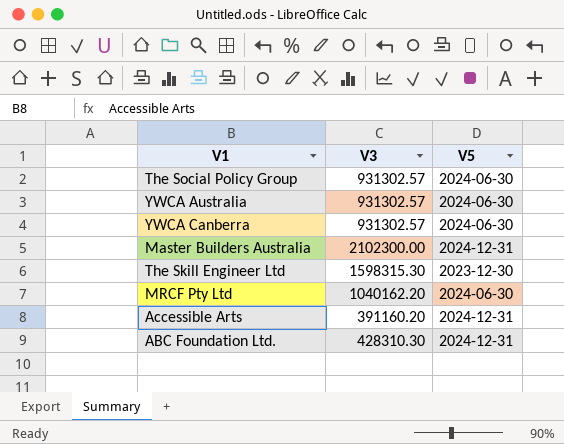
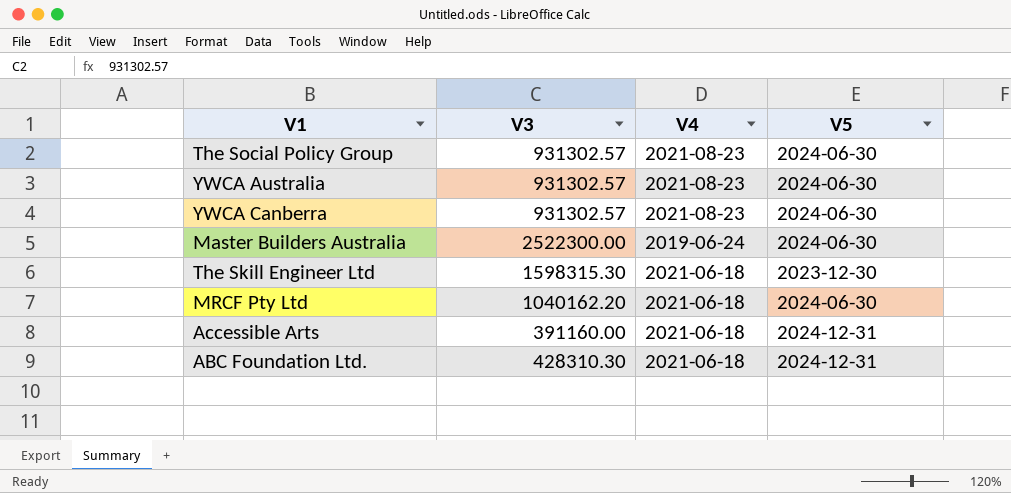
column V4 | position: none -> 3
Master Builders Australia | V3: 2102300.00 -> 2522300.00
Master Builders Australia | V5: 2024-12-31 -> 2024-06-30
Accessible Arts | V3: 391160.20 -> 391160.00

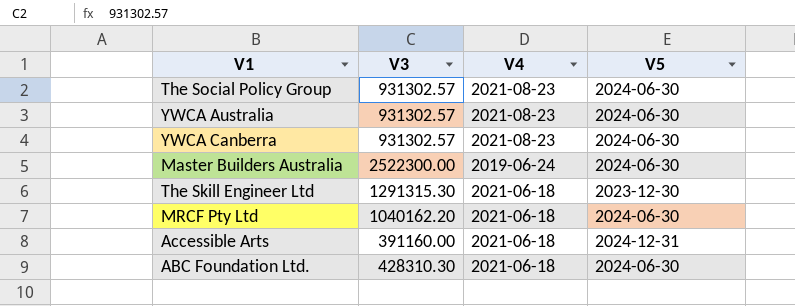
The Skill Engineer Ltd | V3: 1598315.30 -> 1291315.30
ABC Foundation Ltd. | V5: 2024-12-31 -> 2024-06-30

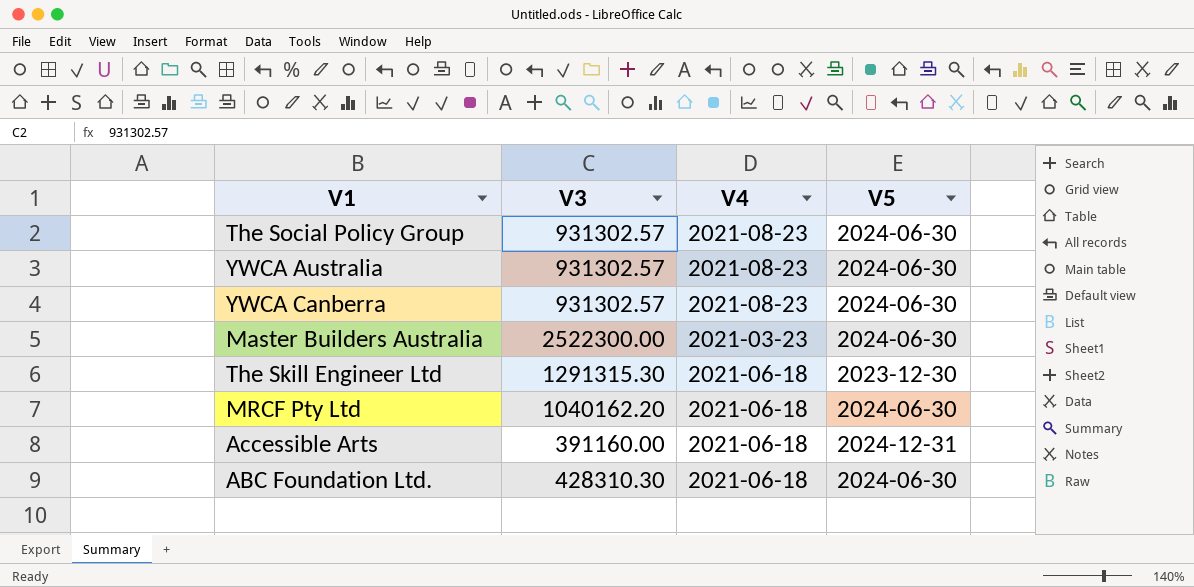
Master Builders Australia | V4: 2019-06-24 -> 2021-03-23

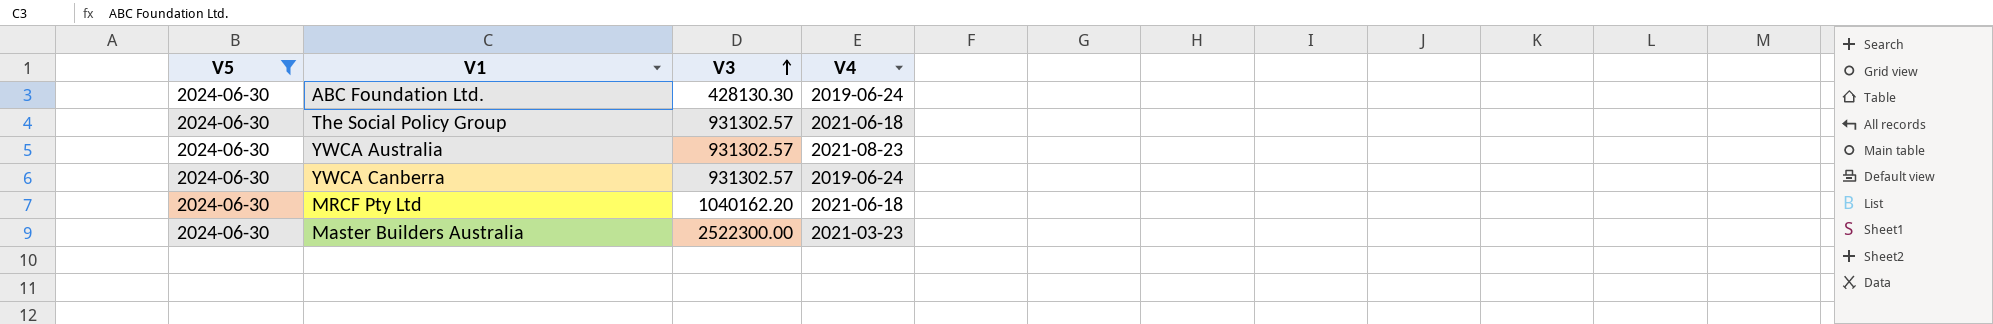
filter: none -> V5 = 2024-06-30
row order: none -> V3 ascending
column V5 | position: 4 -> 1
ABC Foundation Ltd. | V3: 428310.30 -> 428130.30
ABC Foundation Ltd. | V4: 2021-06-18 -> 2019-06-24
The Social Policy Group | V4: 2021-08-23 -> 2021-06-18
YWCA Canberra | V4: 2021-08-23 -> 2019-06-24

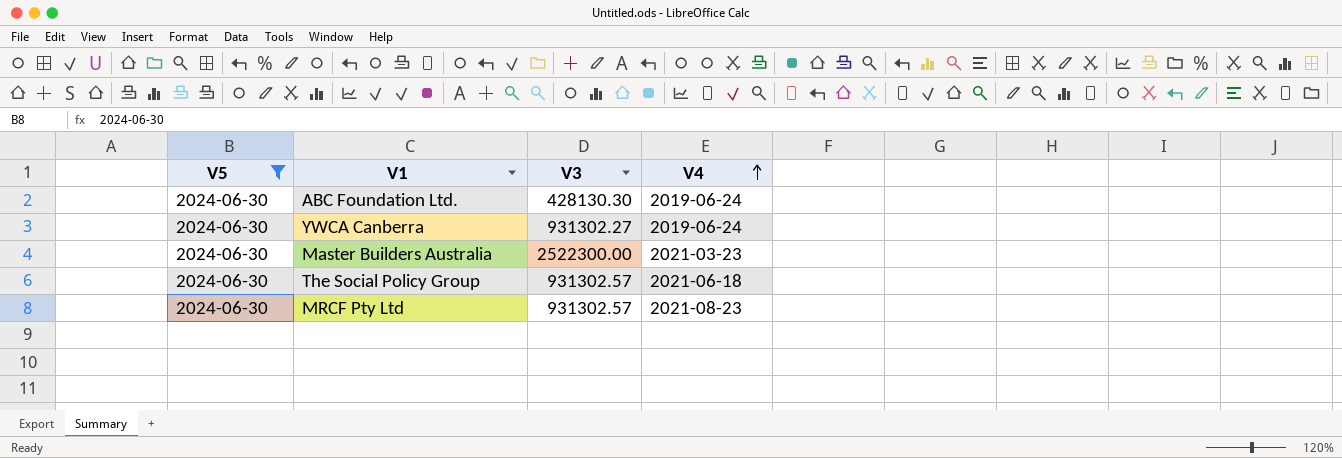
row order: V3 ascending -> V4 ascending
row YWCA Australia: 2024-06-30 | 931302.57 | 2021-08-23 -> none
YWCA Canberra | V3: 931302.57 -> 931302.27
MRCF Pty Ltd | V3: 1040162.20 -> 931302.57
MRCF Pty Ltd | V4: 2021-06-18 -> 2021-08-23

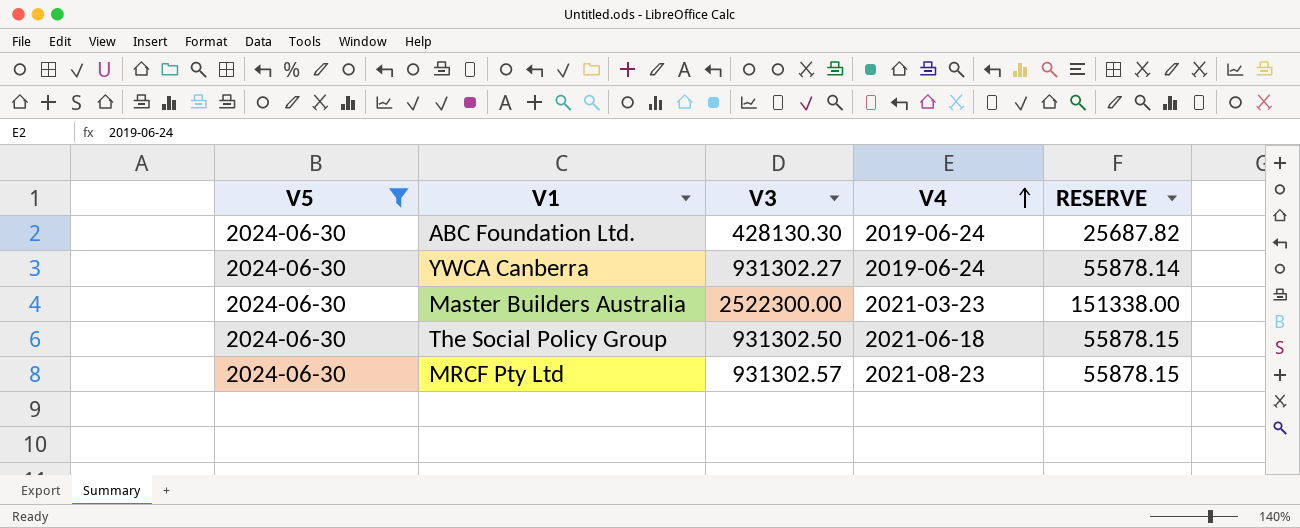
column RESERVE | formula: none -> [V3] * 0.06
The Social Policy Group | V3: 931302.57 -> 931302.50

